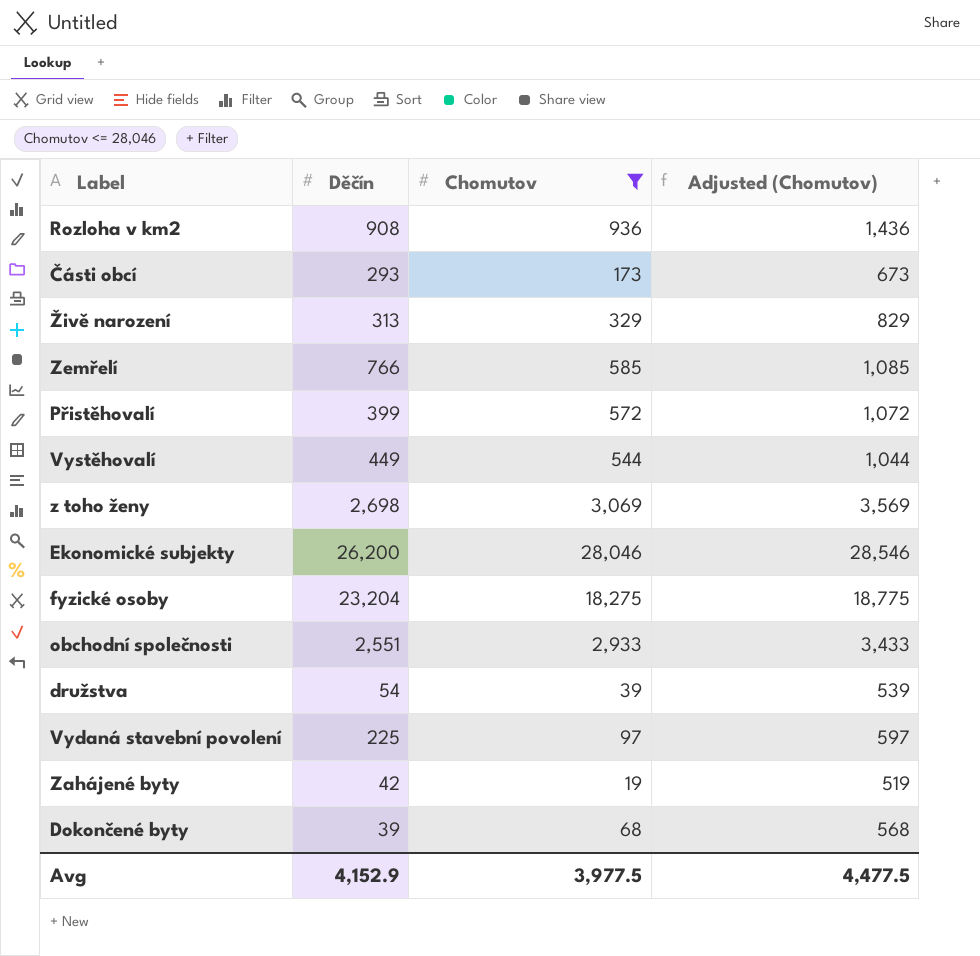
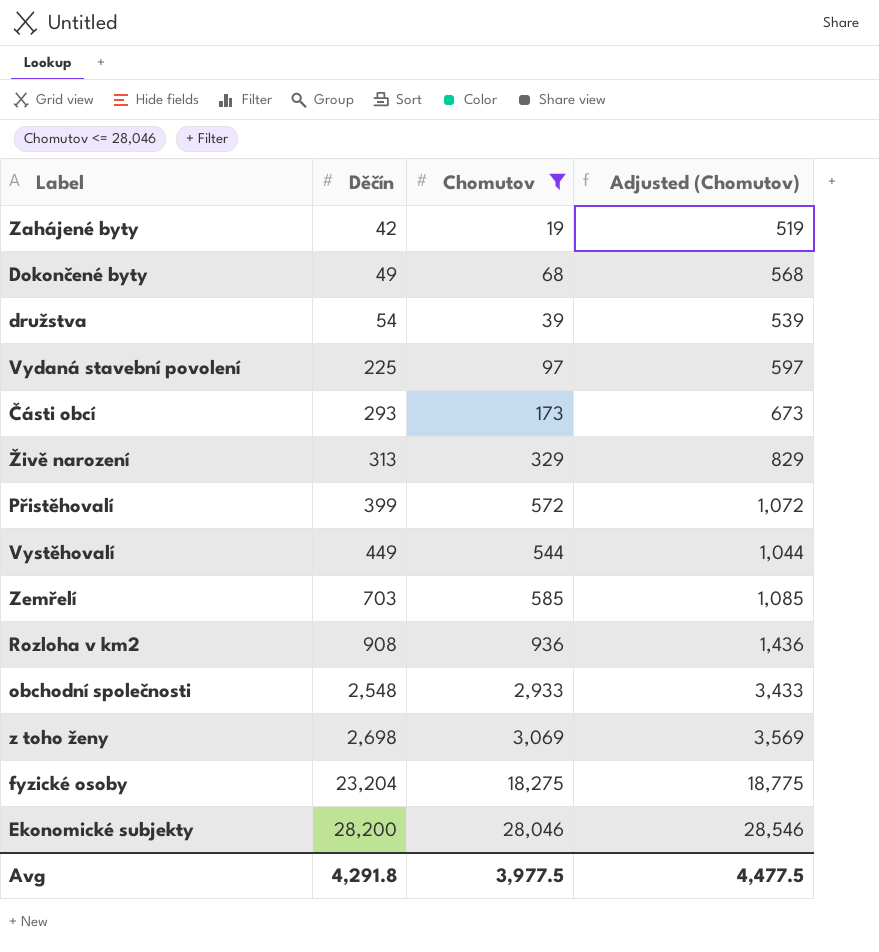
row order: none -> Děčín ascending
Dokončené byty | Děčín: 39 -> 49
Zemřelí | Děčín: 766 -> 703
obchodní společnosti | Děčín: 2,551 -> 2,548
Ekonomické subjekty | Děčín: 26,200 -> 28,200
Avg | Děčín: 4,152.9 -> 4,291.8

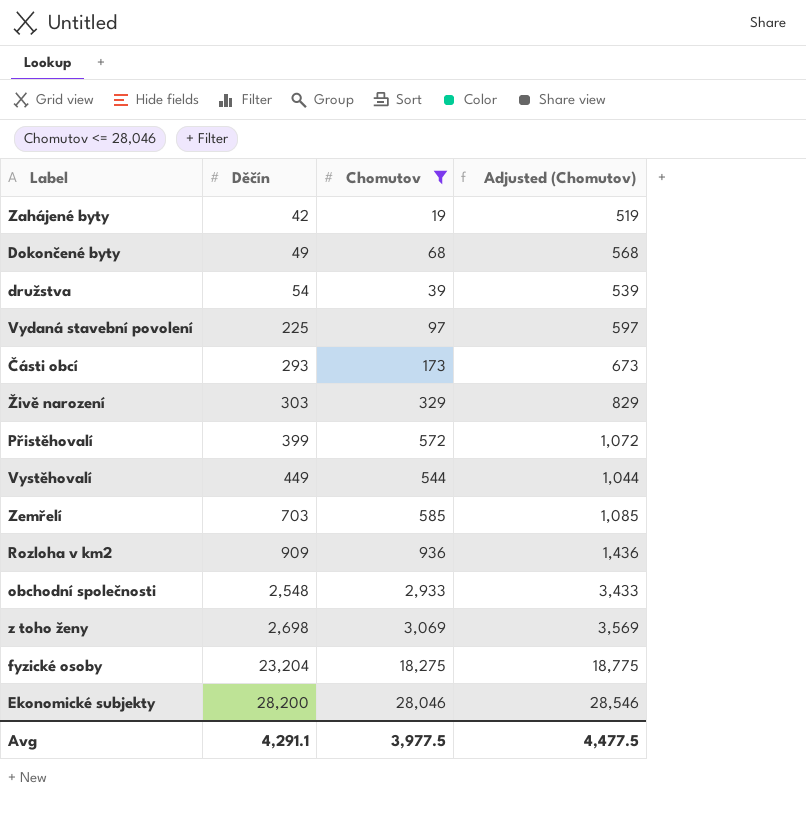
Živě narození | Děčín: 313 -> 303
Rozloha v km2 | Děčín: 908 -> 909
Avg | Děčín: 4,291.8 -> 4,291.1

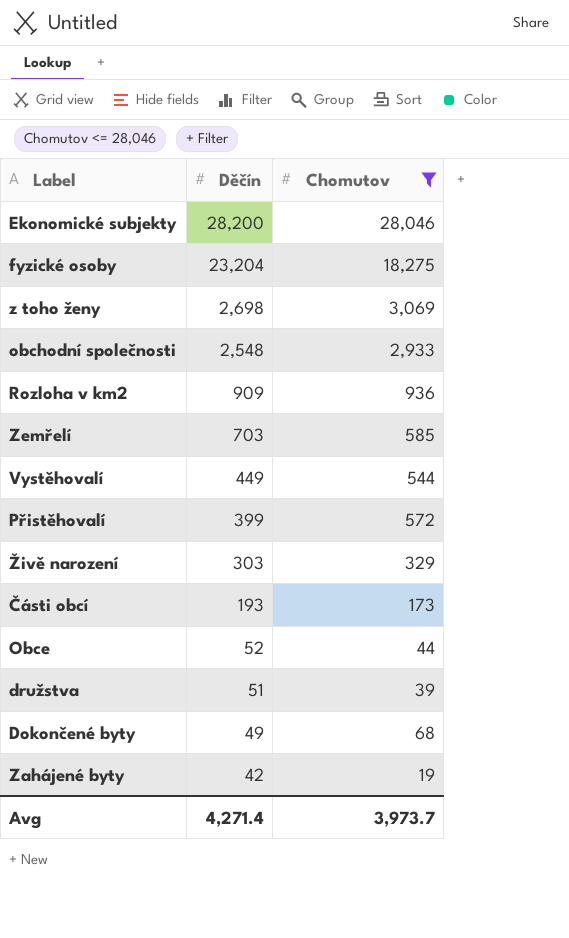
row order: Děčín ascending -> Děčín descending
column Adjusted (Chomutov) | formula: [Chomutov] + 500 -> none
row Vydaná stavební povolení: 225 | 97 | 597 -> none
Části obcí | Děčín: 293 -> 193
row Obce: none -> 52 | 44
družstva | Děčín: 54 -> 51
Avg | Děčín: 4,291.1 -> 4,271.4
Avg | Chomutov: 3,977.5 -> 3,973.7

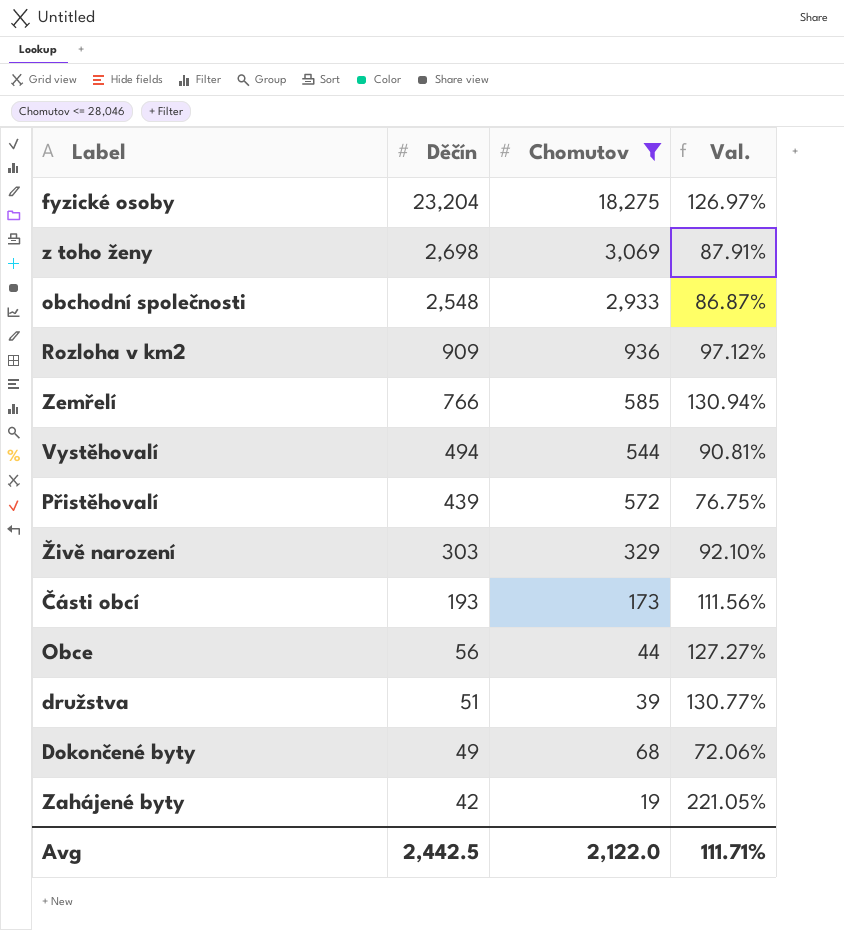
column Val. | formula: none -> [Děčín] / [Chomutov]
row Ekonomické subjekty: 28,200 | 28,046 -> none
Zemřelí | Děčín: 703 -> 766
Vystěhovalí | Děčín: 449 -> 494
Přistěhovalí | Děčín: 399 -> 439
Obce | Děčín: 52 -> 56
Avg | Děčín: 4,271.4 -> 2,442.5
Avg | Chomutov: 3,973.7 -> 2,122.0

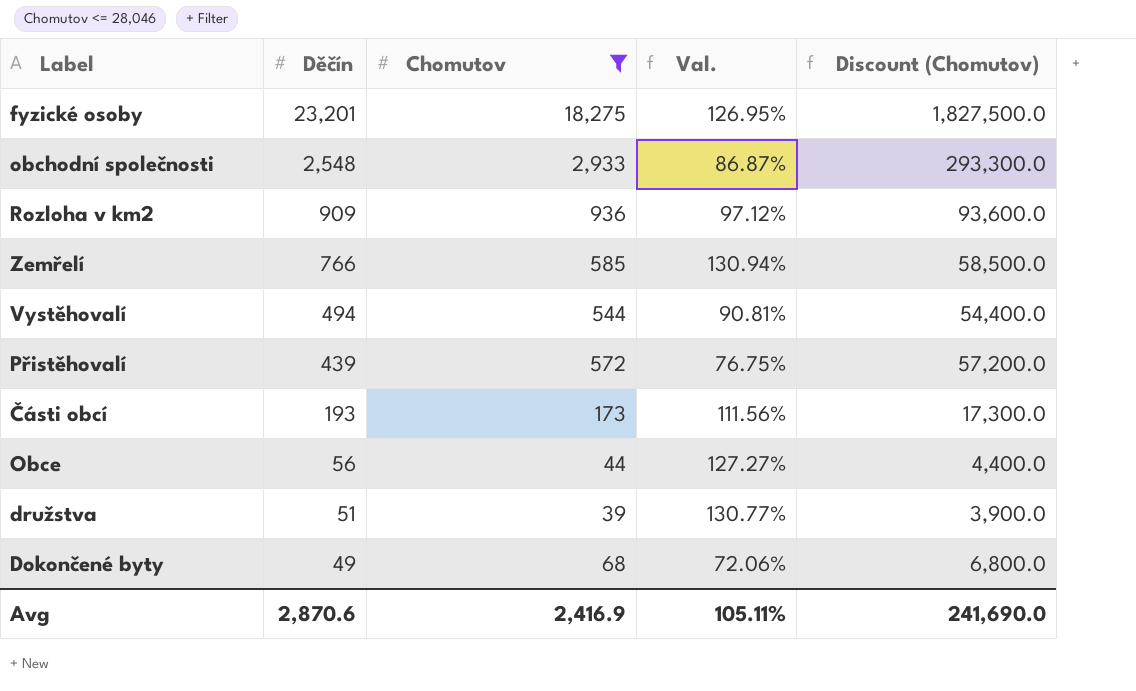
column Discount (Chomutov) | formula: none -> [Chomutov] * 100
row z toho ženy: 2,698 | 3,069 | 87.91% -> none
row Živě narození: 303 | 329 | 92.10% -> none
row Zahájené byty: 42 | 19 | 221.05% -> none
fyzické osoby | Děčín: 23,204 -> 23,201
fyzické osoby | Val.: 126.97% -> 126.95%
Avg | Děčín: 2,442.5 -> 2,870.6
Avg | Chomutov: 2,122.0 -> 2,416.9
Avg | Val.: 111.71% -> 105.11%

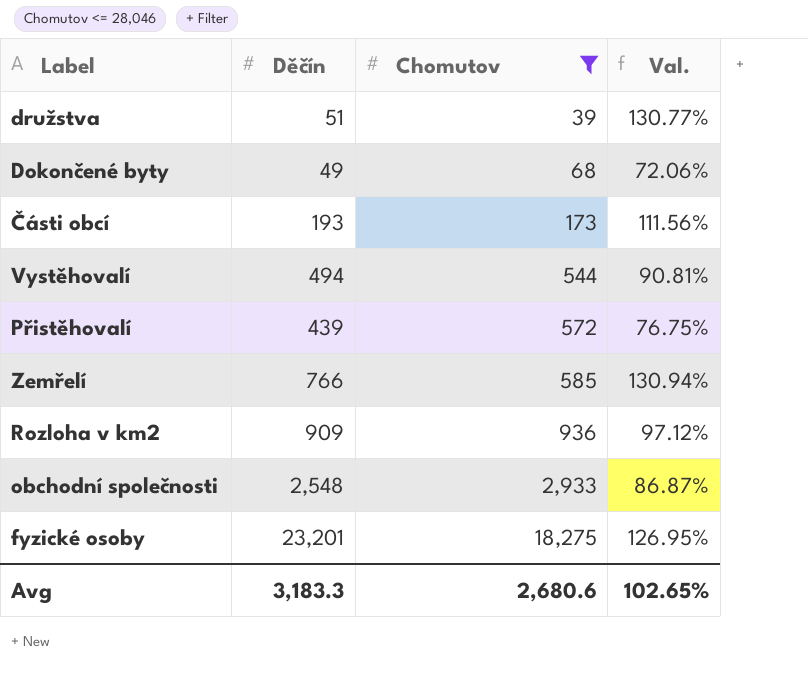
row order: Děčín descending -> Chomutov ascending
column Discount (Chomutov) | formula: [Chomutov] * 100 -> none
row Obce: 56 | 44 | 127.27% | 4,400.0 -> none
Avg | Děčín: 2,870.6 -> 3,183.3
Avg | Chomutov: 2,416.9 -> 2,680.6
Avg | Val.: 105.11% -> 102.65%

